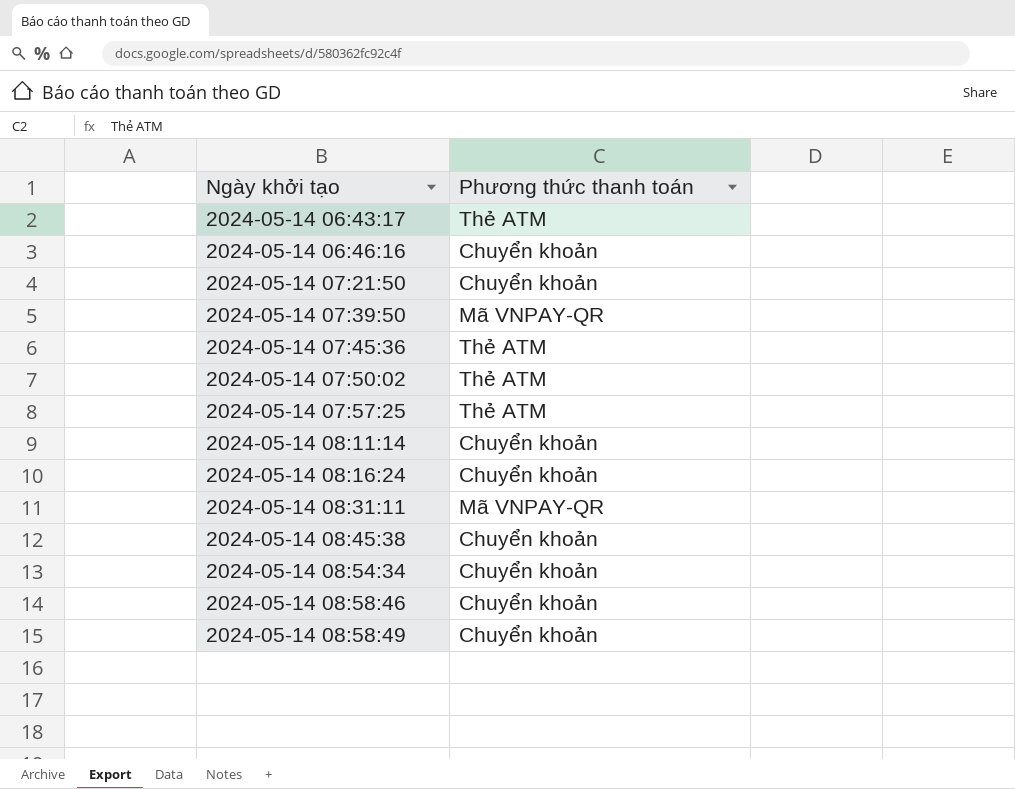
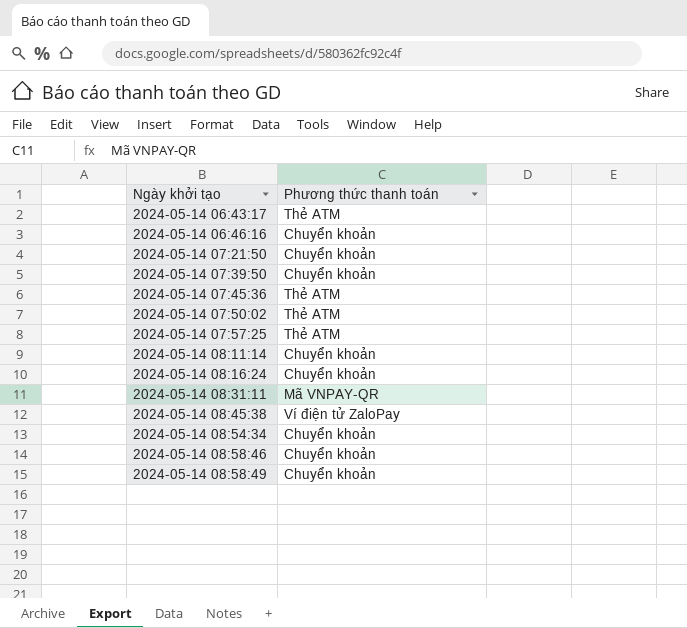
2024-05-14 07:39:50 | Phương thức thanh toán: Mã VNPAY-QR -> Chuyển khoản
2024-05-14 08:45:38 | Phương thức thanh toán: Chuyển khoản -> Ví điện tử ZaloPay

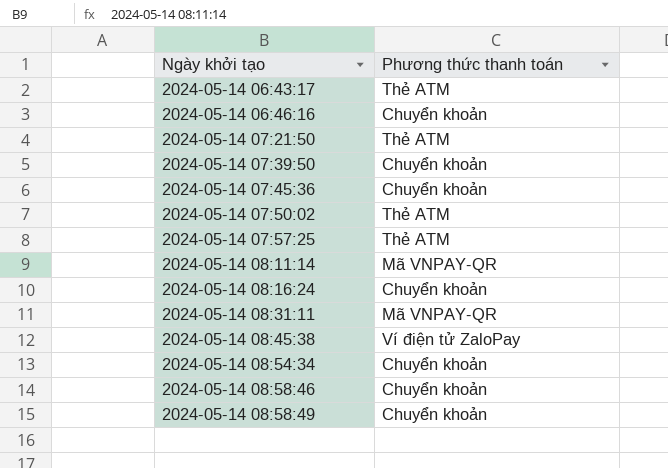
2024-05-14 07:21:50 | Phương thức thanh toán: Chuyển khoản -> Thẻ ATM
2024-05-14 07:45:36 | Phương thức thanh toán: Thẻ ATM -> Chuyển khoản
2024-05-14 08:11:14 | Phương thức thanh toán: Chuyển khoản -> Mã VNPAY-QR

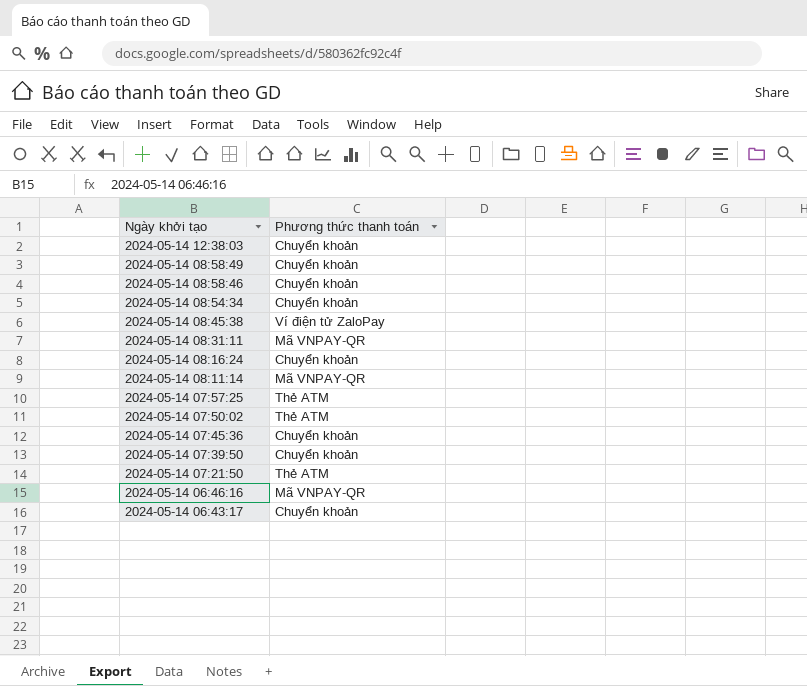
row order: Ngày khởi tạo ascending -> Ngày khởi tạo descending
row 2024-05-14 12:38:03: none -> Chuyển khoản
2024-05-14 06:46:16 | Phương thức thanh toán: Chuyển khoản -> Mã VNPAY-QR
2024-05-14 06:43:17 | Phương thức thanh toán: Thẻ ATM -> Chuyển khoản

